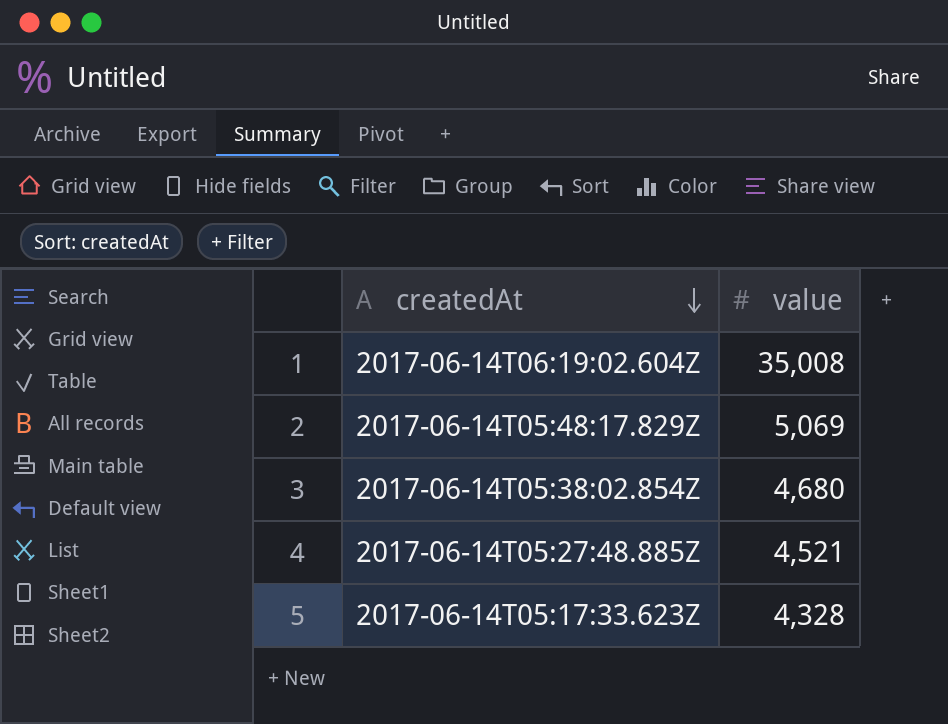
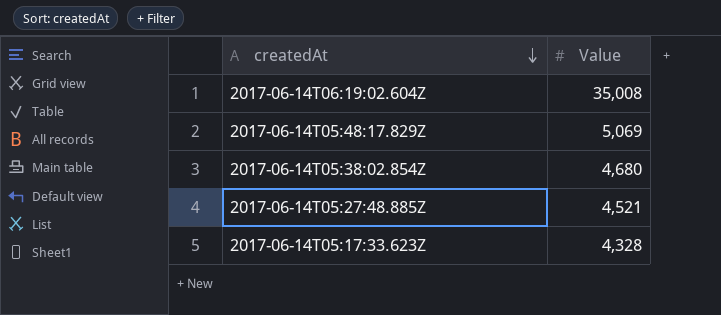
column name: value -> Value

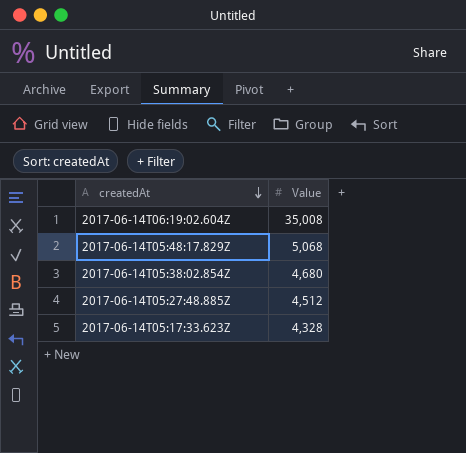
2017-06-14T05:48:17.829Z | Value: 5,069 -> 5,068
2017-06-14T05:27:48.885Z | Value: 4,521 -> 4,512

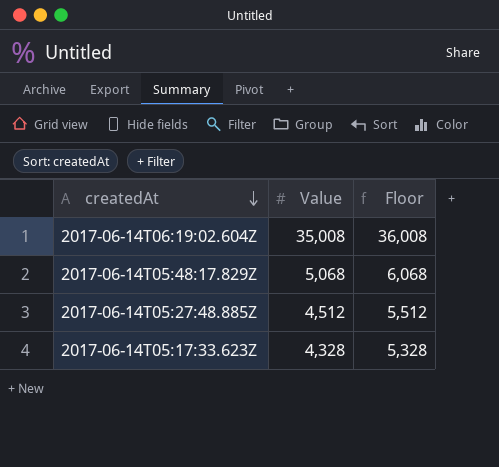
column Floor | formula: none -> [Value] + 1000
row 2017-06-14T05:38:02.854Z: 4,680 -> none

